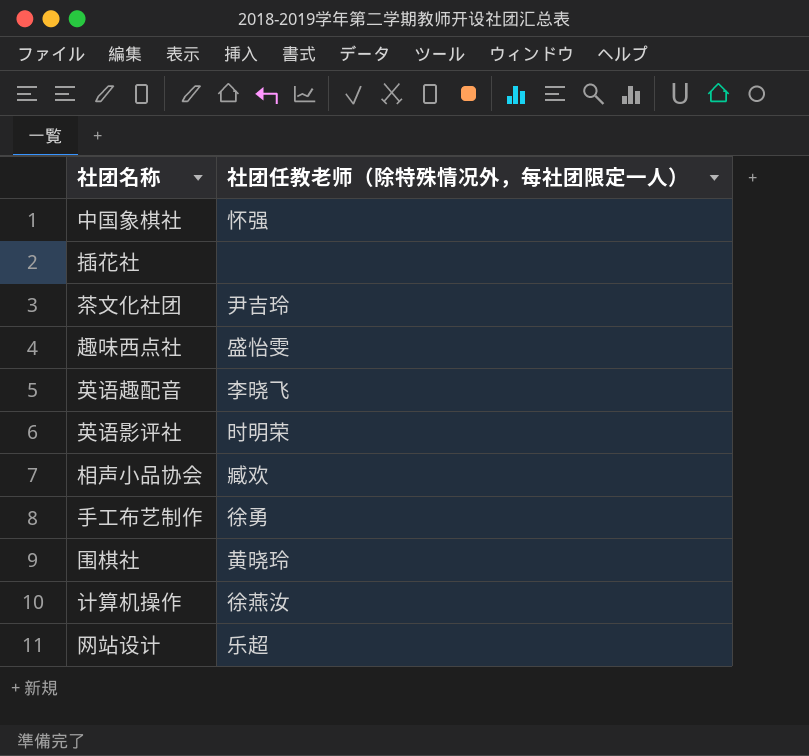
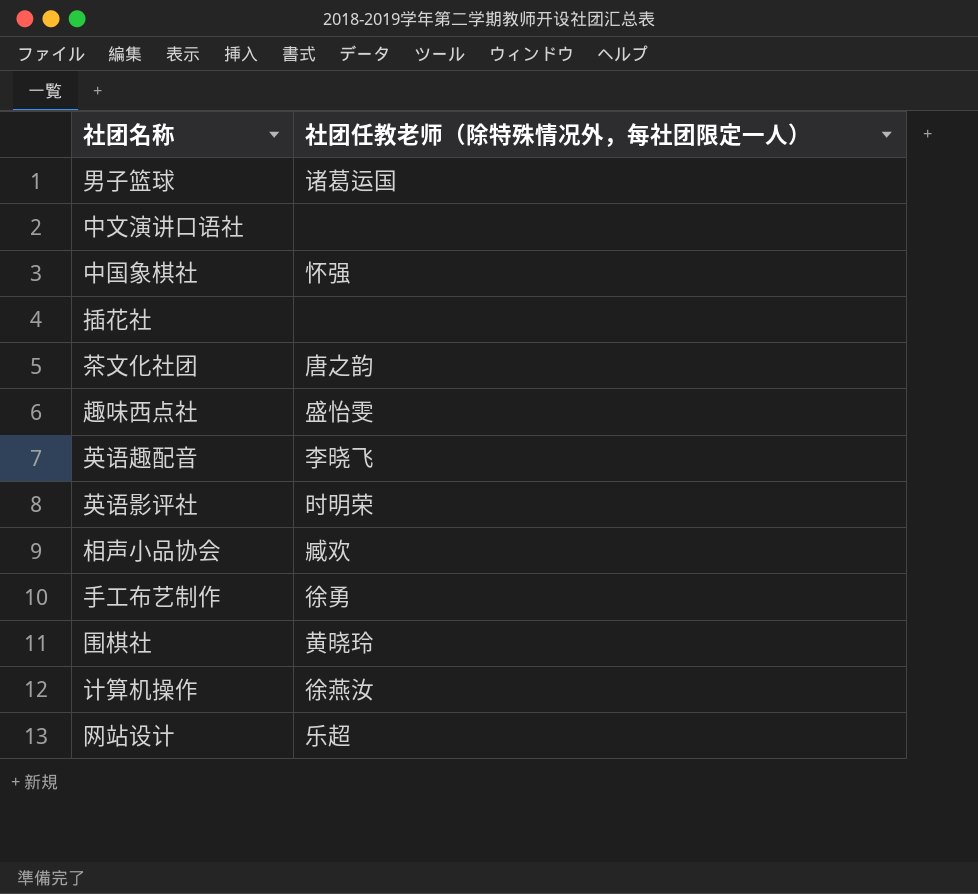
row 男子篮球: none -> 诸葛运国
row 中文演讲口语社: none -> none
茶文化社团 | 社团任教老师（除特殊情况外，每社团限定一人）: 尹吉玲 -> 唐之韵

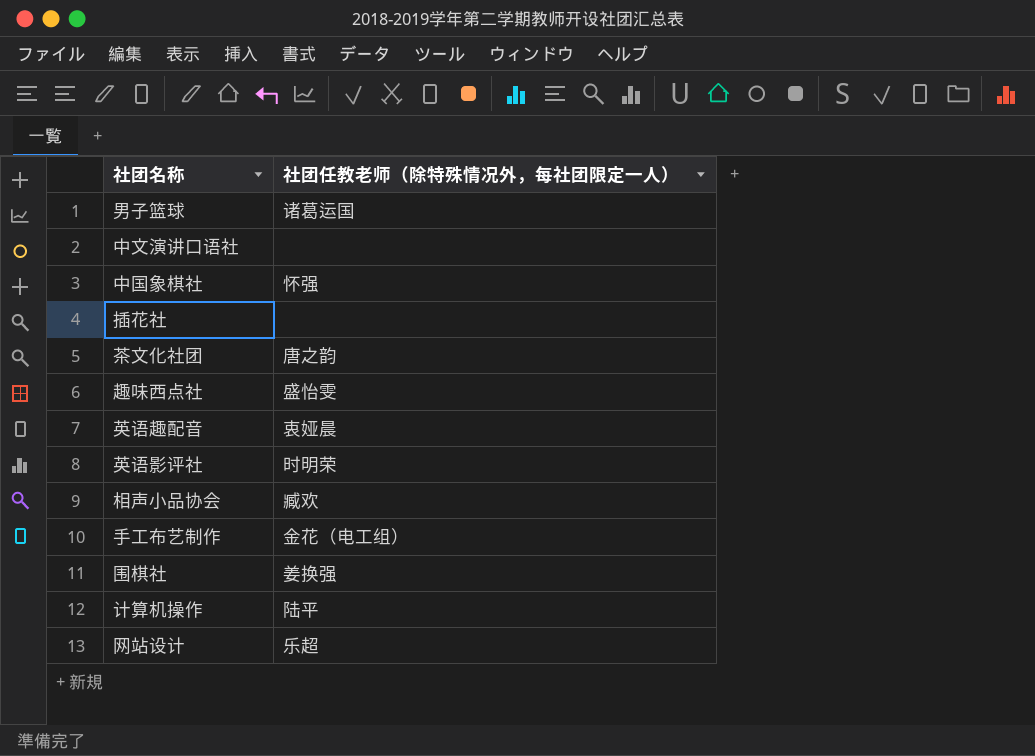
英语趣配音 | 社团任教老师（除特殊情况外，每社团限定一人）: 李晓飞 -> 衷娅晨
手工布艺制作 | 社团任教老师（除特殊情况外，每社团限定一人）: 徐勇 -> 金花（电工组）
围棋社 | 社团任教老师（除特殊情况外，每社团限定一人）: 黄晓玲 -> 姜换强
计算机操作 | 社团任教老师（除特殊情况外，每社团限定一人）: 徐燕汝 -> 陆平

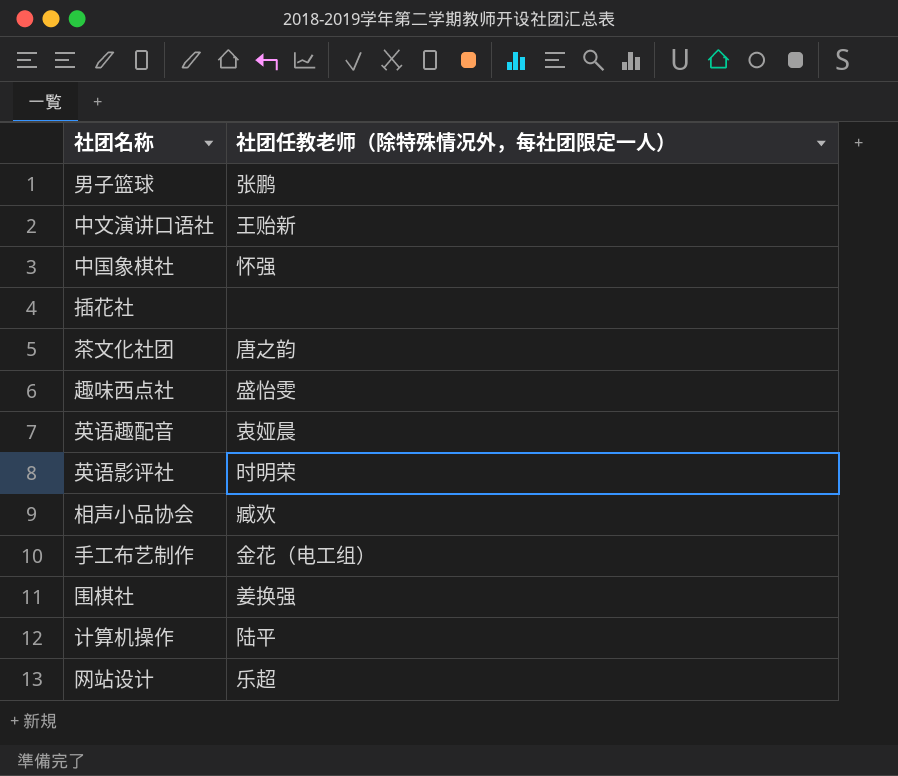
男子篮球 | 社团任教老师（除特殊情况外，每社团限定一人）: 诸葛运国 -> 张鹏
中文演讲口语社 | 社团任教老师（除特殊情况外，每社团限定一人）: none -> 王贻新

